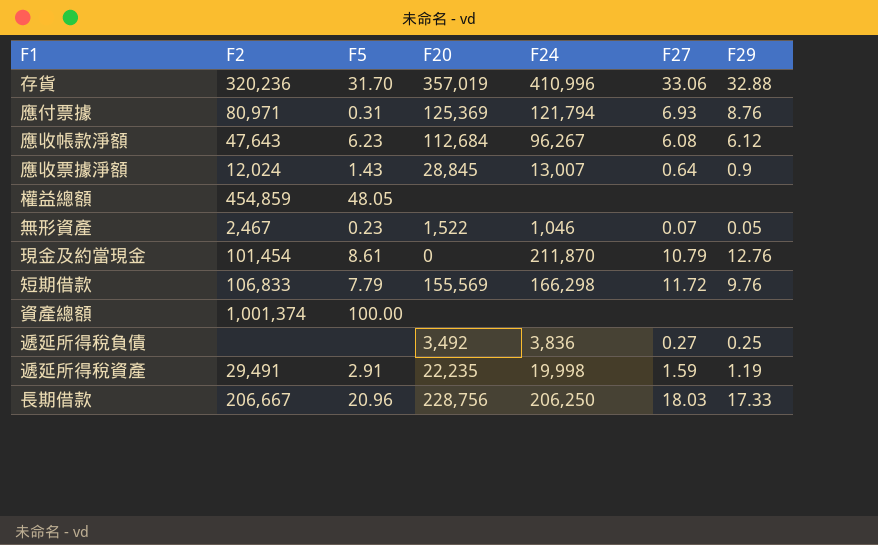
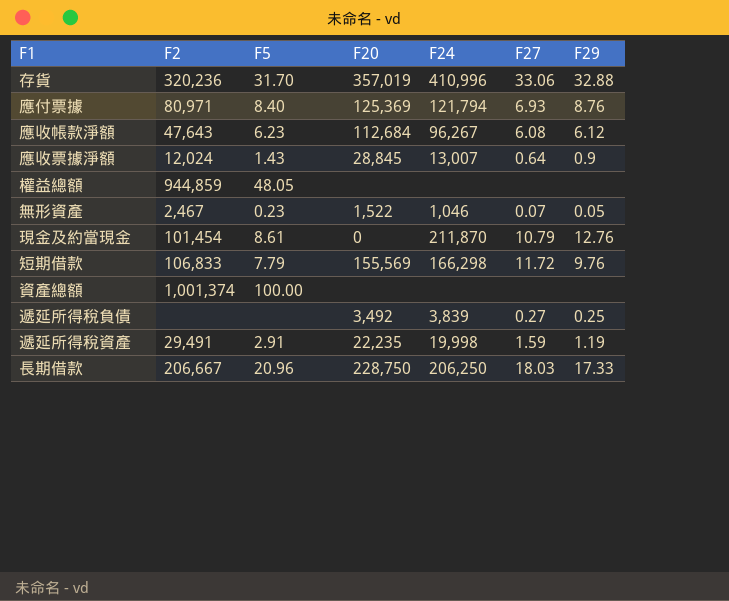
應付票據 | F5: 0.31 -> 8.40
權益總額 | F2: 454,859 -> 944,859
遞延所得稅負債 | F24: 3,836 -> 3,839
長期借款 | F20: 228,756 -> 228,750

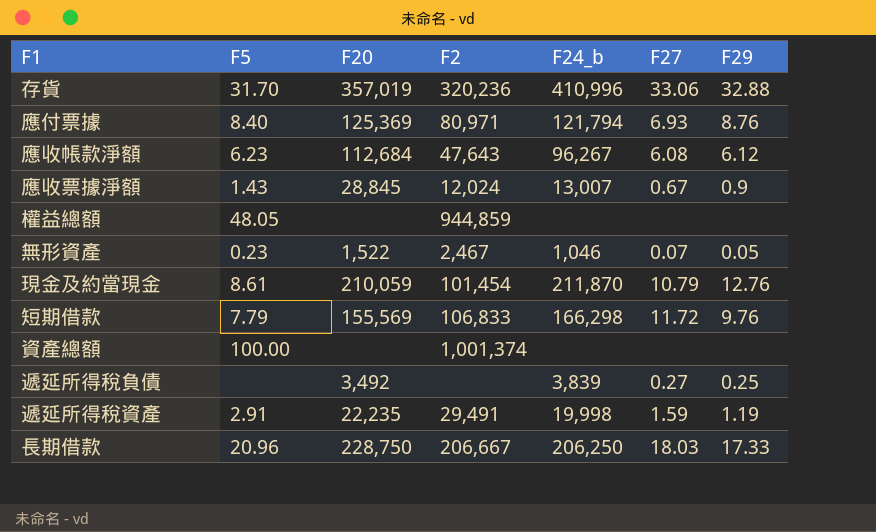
column F2 | position: 2 -> 4
column name: F24 -> F24_b
應收票據淨額 | F27: 0.64 -> 0.67
現金及約當現金 | F20: 0 -> 210,059

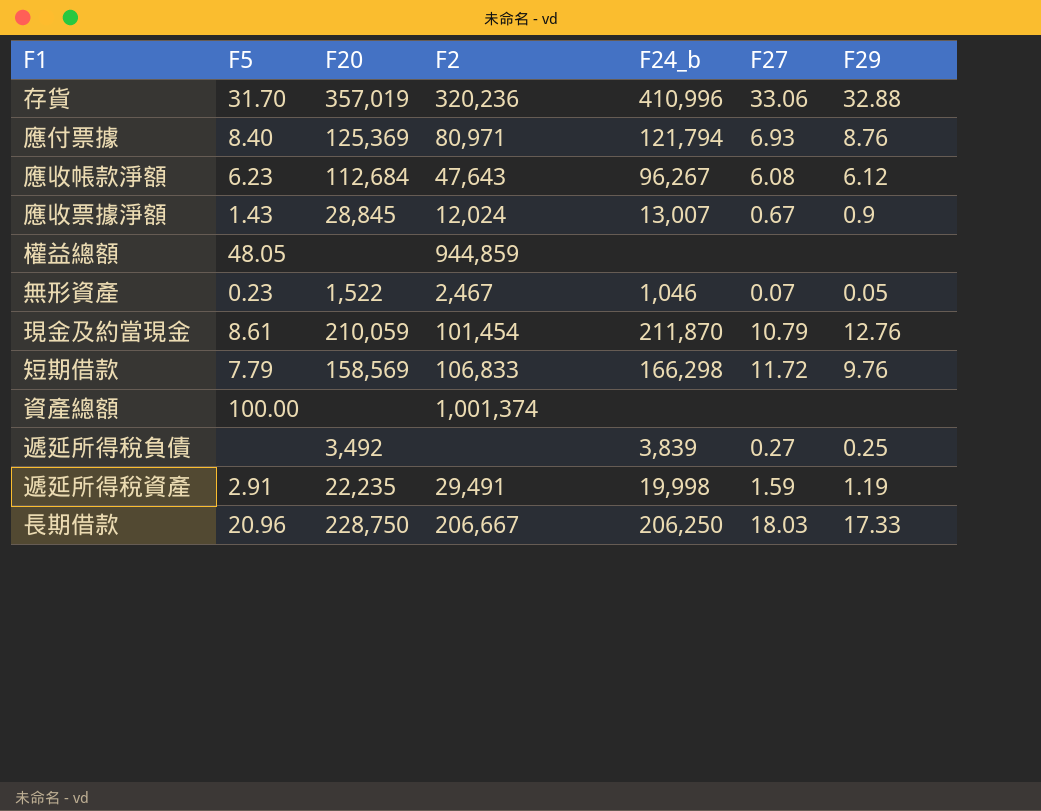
短期借款 | F20: 155,569 -> 158,569

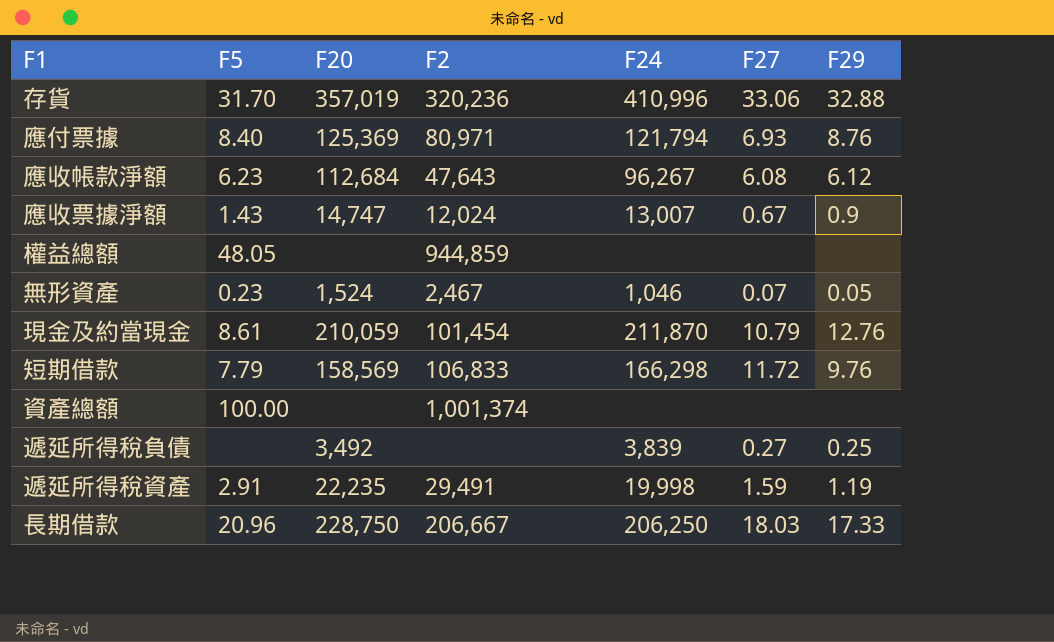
column name: F24_b -> F24
應收票據淨額 | F20: 28,845 -> 14,747
無形資產 | F20: 1,522 -> 1,524

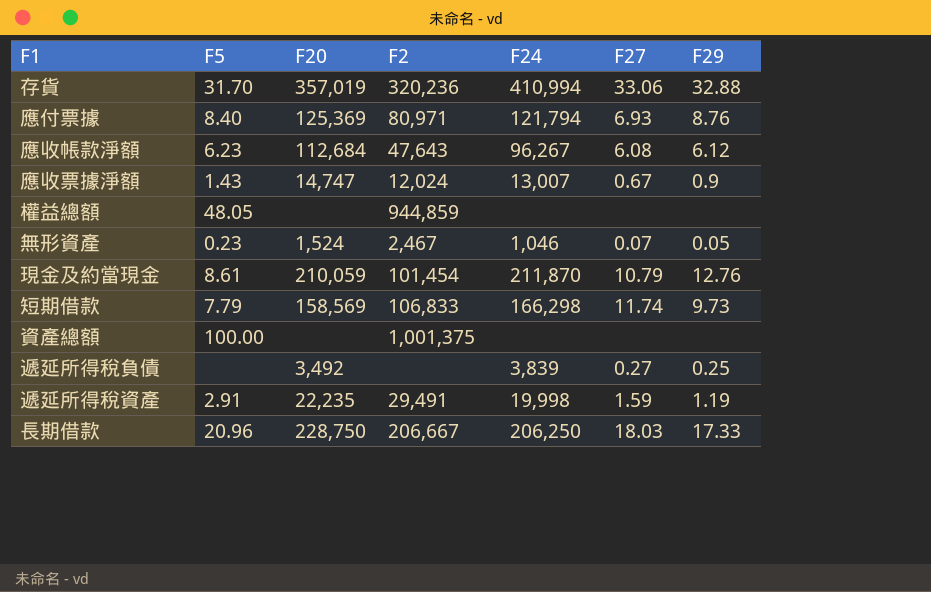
存貨 | F24: 410,996 -> 410,994
短期借款 | F27: 11.72 -> 11.74
短期借款 | F29: 9.76 -> 9.73
資產總額 | F2: 1,001,374 -> 1,001,375

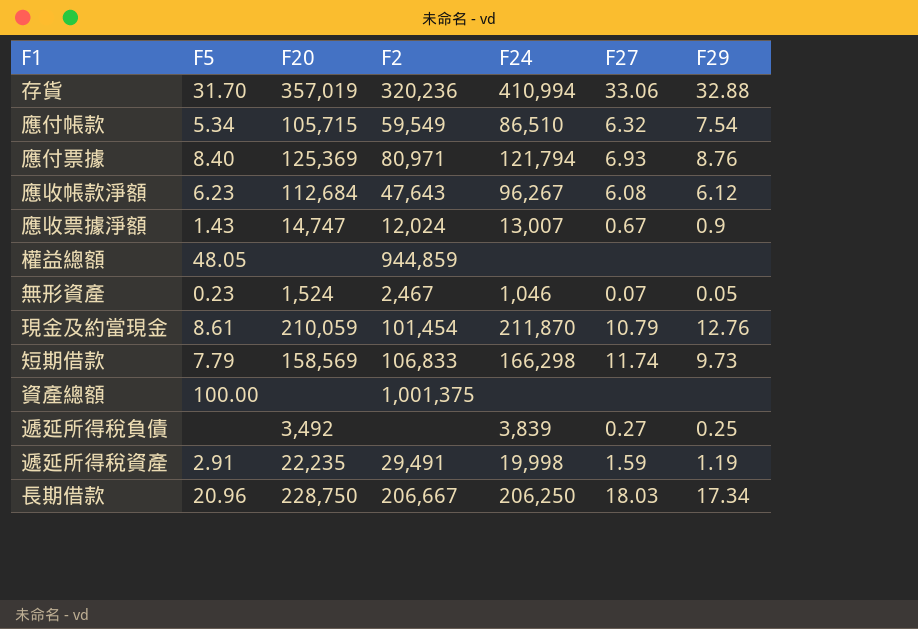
row 應付帳款: none -> 5.34 | 105,715 | 59,549 | 86,510 | 6.32 | 7.54
長期借款 | F29: 17.33 -> 17.34

